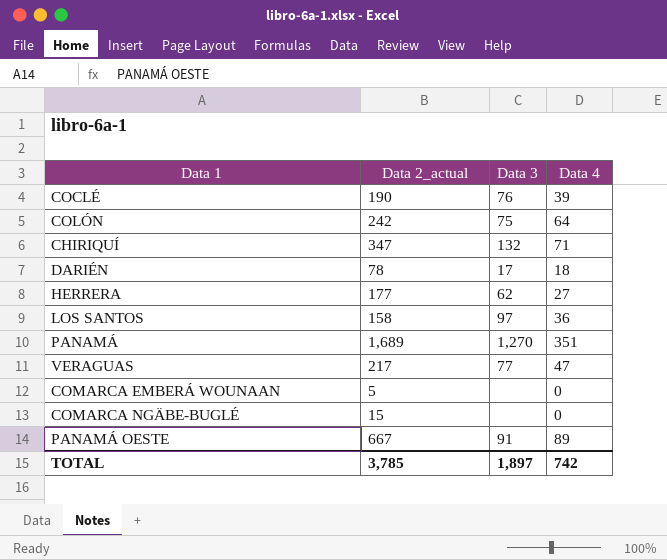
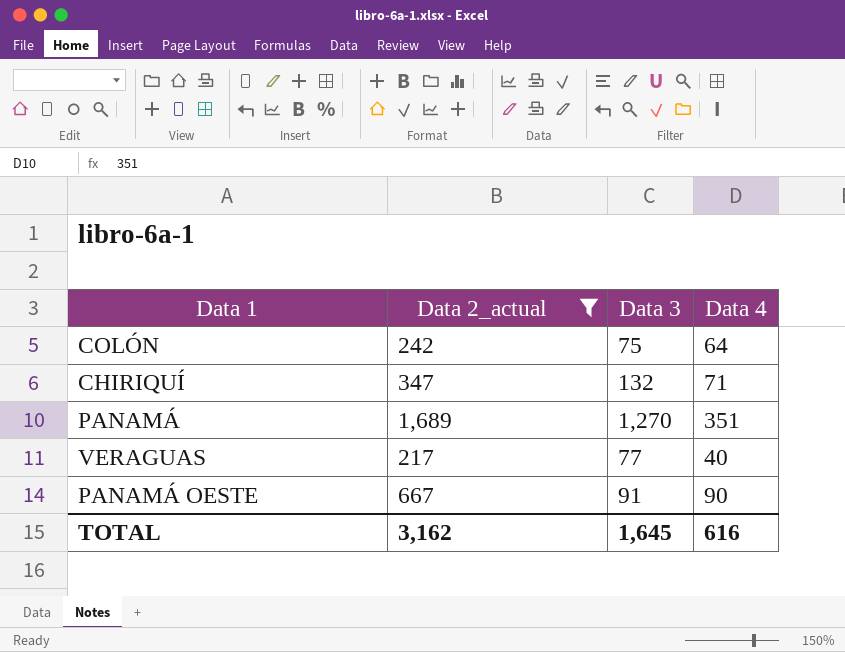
filter: none -> Data 2_actual >= 217
VERAGUAS | Data 4: 47 -> 40
PANAMÁ OESTE | Data 4: 89 -> 90
TOTAL | Data 2_actual: 3,785 -> 3,162
TOTAL | Data 3: 1,897 -> 1,645
TOTAL | Data 4: 742 -> 616

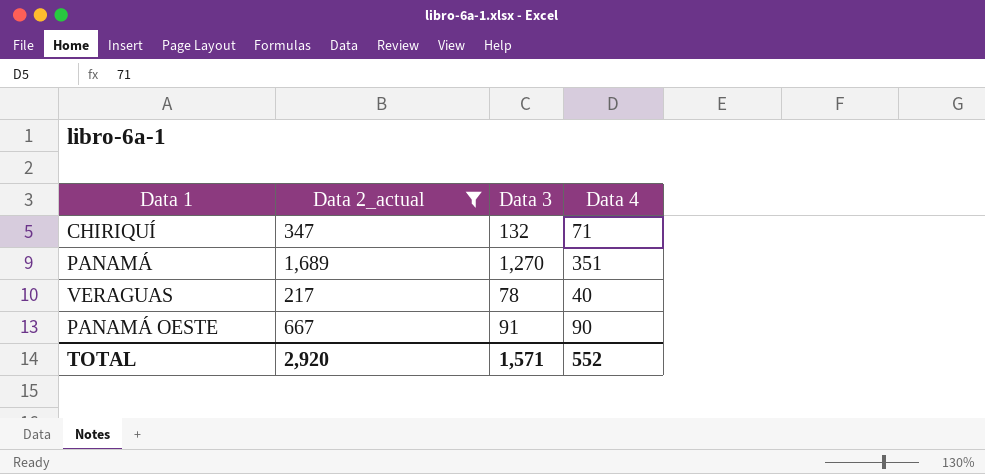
row COLÓN: 242 | 75 | 64 -> none
VERAGUAS | Data 3: 77 -> 78
TOTAL | Data 2_actual: 3,162 -> 2,920
TOTAL | Data 3: 1,645 -> 1,571
TOTAL | Data 4: 616 -> 552

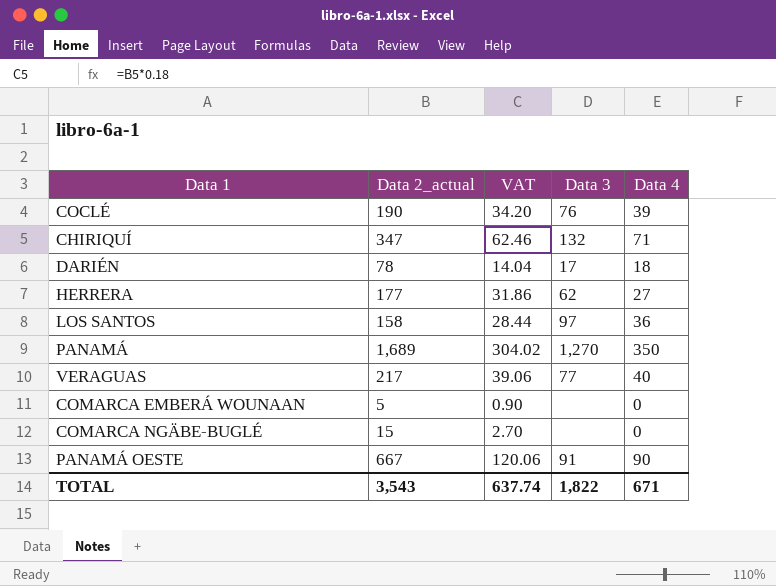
filter: Data 2_actual >= 217 -> none
column VAT | formula: none -> [Data 2_actual] * 0.18
PANAMÁ | Data 4: 351 -> 350
VERAGUAS | Data 3: 78 -> 77
TOTAL | Data 2_actual: 2,920 -> 3,543
TOTAL | Data 3: 1,571 -> 1,822
TOTAL | Data 4: 552 -> 671

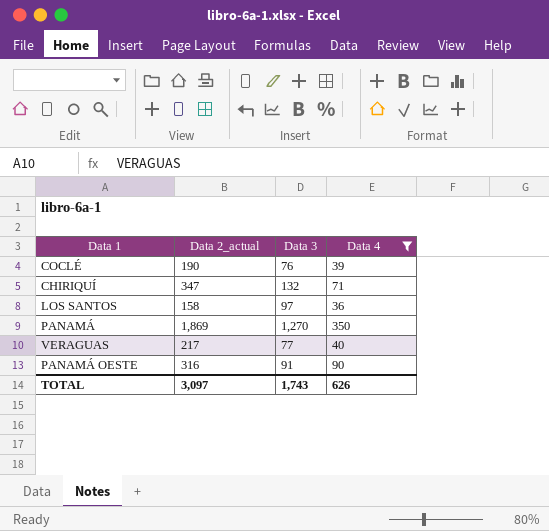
filter: none -> Data 4 >= 36
column VAT | formula: [Data 2_actual] * 0.18 -> none
PANAMÁ | Data 2_actual: 1,689 -> 1,869
PANAMÁ OESTE | Data 2_actual: 667 -> 316
TOTAL | Data 2_actual: 3,543 -> 3,097
TOTAL | Data 3: 1,822 -> 1,743
TOTAL | Data 4: 671 -> 626

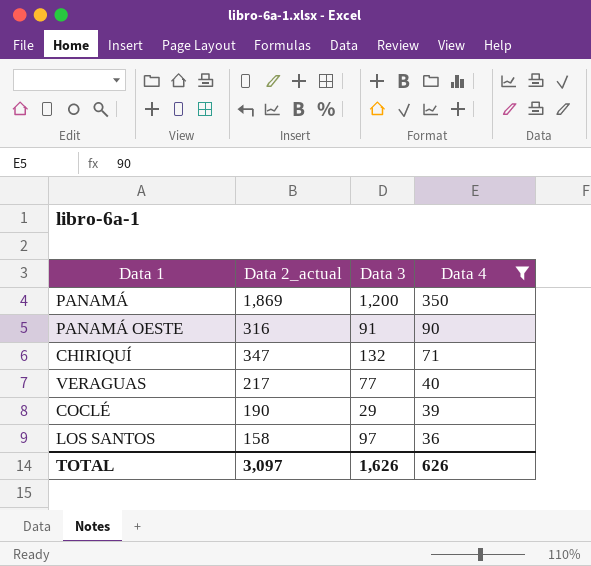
row order: none -> Data 4 descending
PANAMÁ | Data 3: 1,270 -> 1,200
COCLÉ | Data 3: 76 -> 29
TOTAL | Data 3: 1,743 -> 1,626

